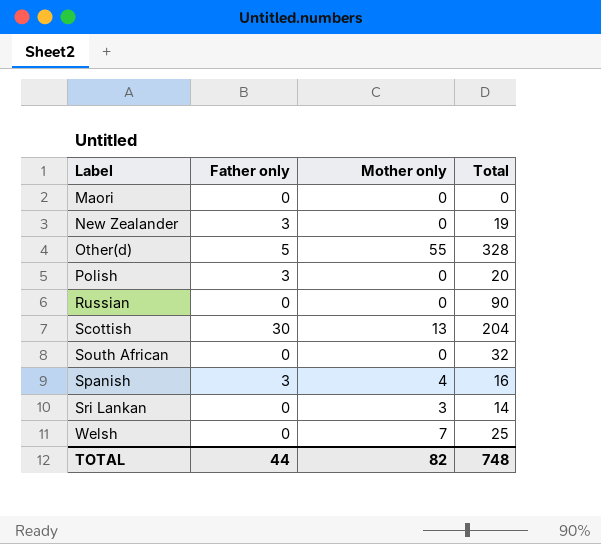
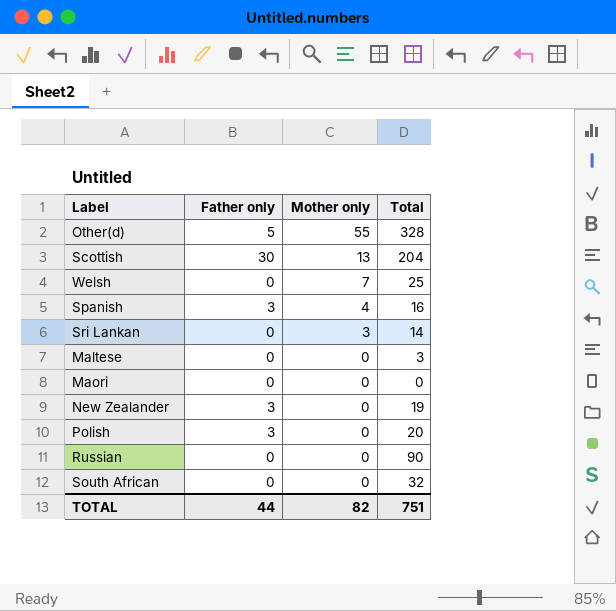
row order: Label ascending -> Mother only descending
row Maltese: none -> 0 | 0 | 3
TOTAL | Total: 748 -> 751

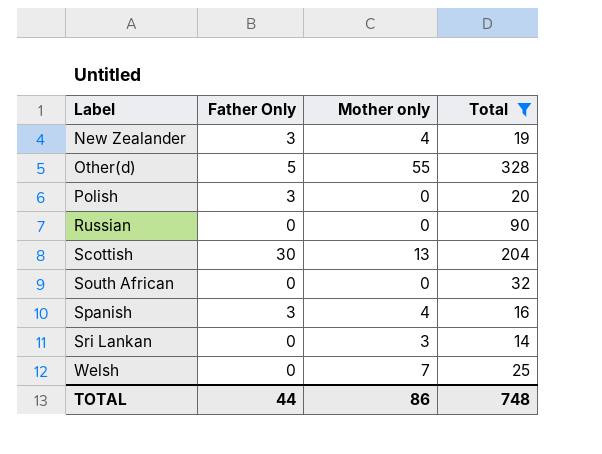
filter: none -> Total >= 14
row order: Mother only descending -> Label ascending
column name: Father only -> Father Only
New Zealander | Mother only: 0 -> 4
TOTAL | Mother only: 82 -> 86
TOTAL | Total: 751 -> 748

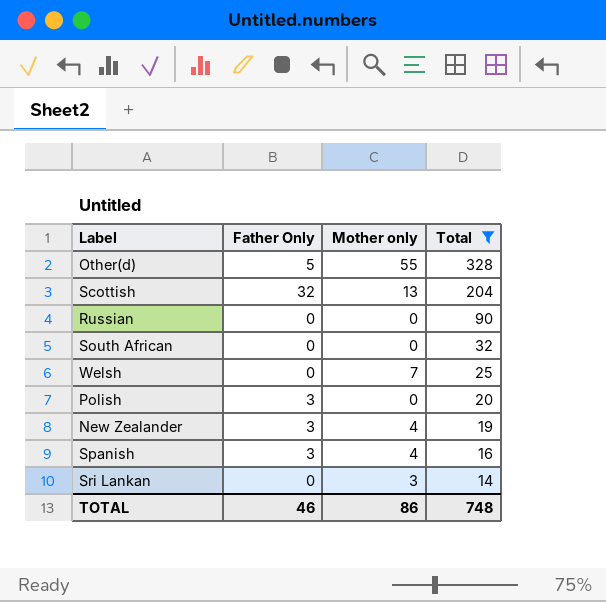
row order: Label ascending -> Total descending
Scottish | Father Only: 30 -> 32
TOTAL | Father Only: 44 -> 46

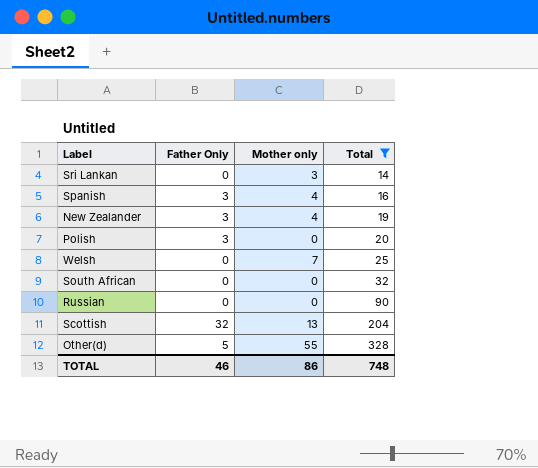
row order: Total descending -> Total ascending

